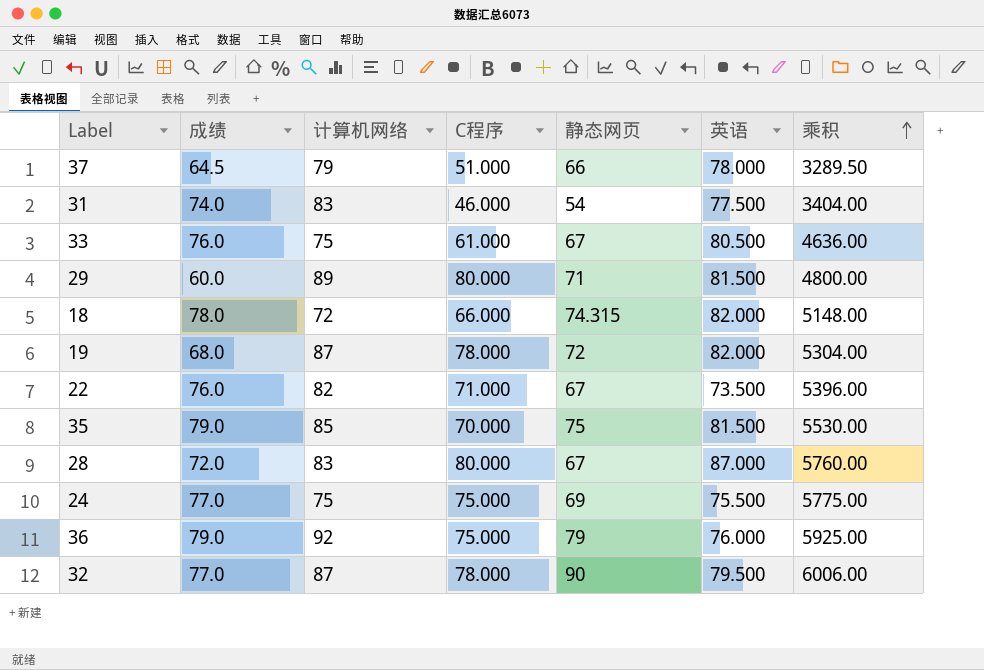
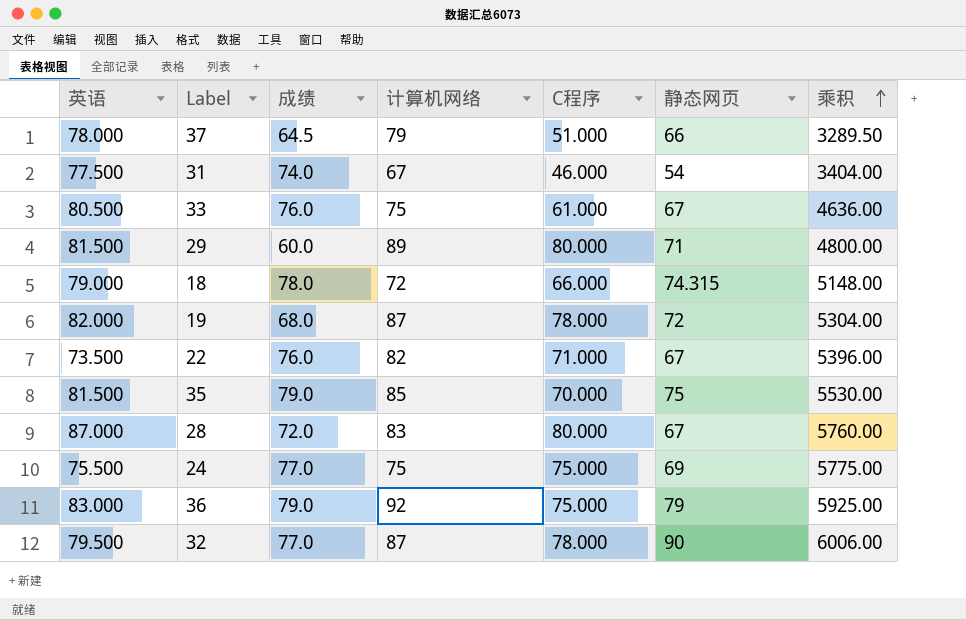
column 英语 | position: 6 -> 1
31 | 计算机网络: 83 -> 67
18 | 英语: 82.000 -> 79.000
36 | 英语: 76.000 -> 83.000

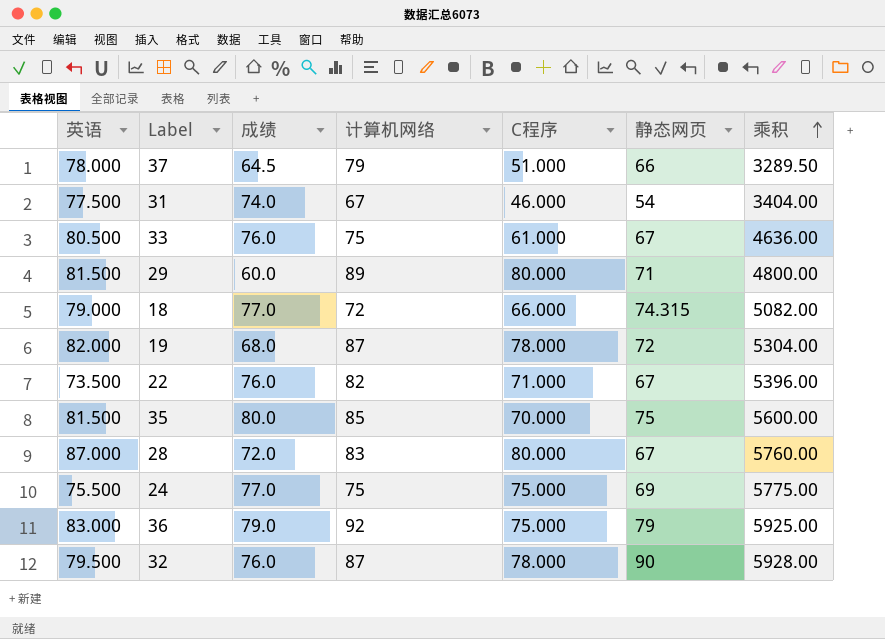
18 | 成绩: 78.0 -> 77.0
18 | 乘积: 5148.00 -> 5082.00
35 | 成绩: 79.0 -> 80.0
35 | 乘积: 5530.00 -> 5600.00
32 | 成绩: 77.0 -> 76.0
32 | 乘积: 6006.00 -> 5928.00

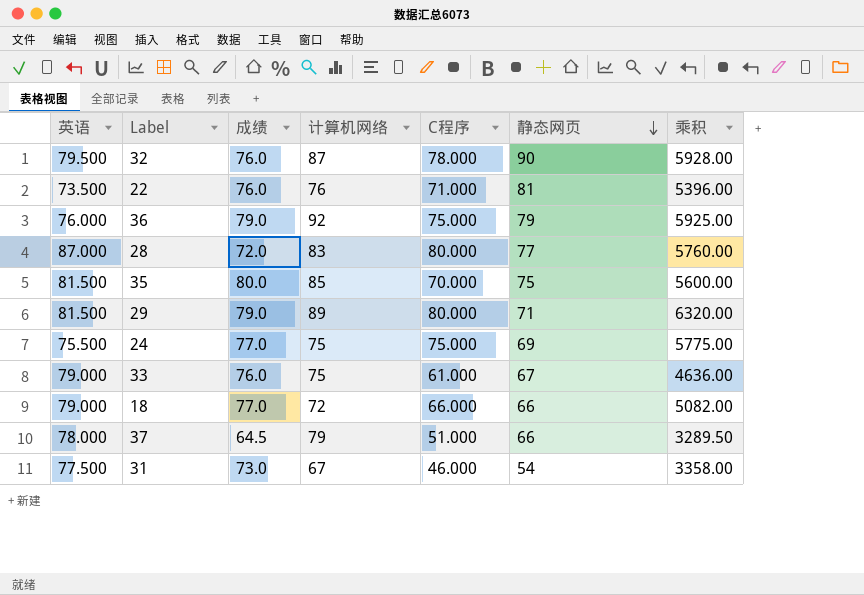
row order: 乘积 ascending -> 静态网页 descending
row 19: 82.000 | 68.0 | 87 | 78.000 | 72 | 5304.00 -> none
22 | 计算机网络: 82 -> 76
22 | 静态网页: 67 -> 81
36 | 英语: 83.000 -> 76.000
28 | 静态网页: 67 -> 77
29 | 成绩: 60.0 -> 79.0
29 | 乘积: 4800.00 -> 6320.00
33 | 英语: 80.500 -> 79.000
18 | 静态网页: 74.315 -> 66
31 | 成绩: 74.0 -> 73.0
31 | 乘积: 3404.00 -> 3358.00

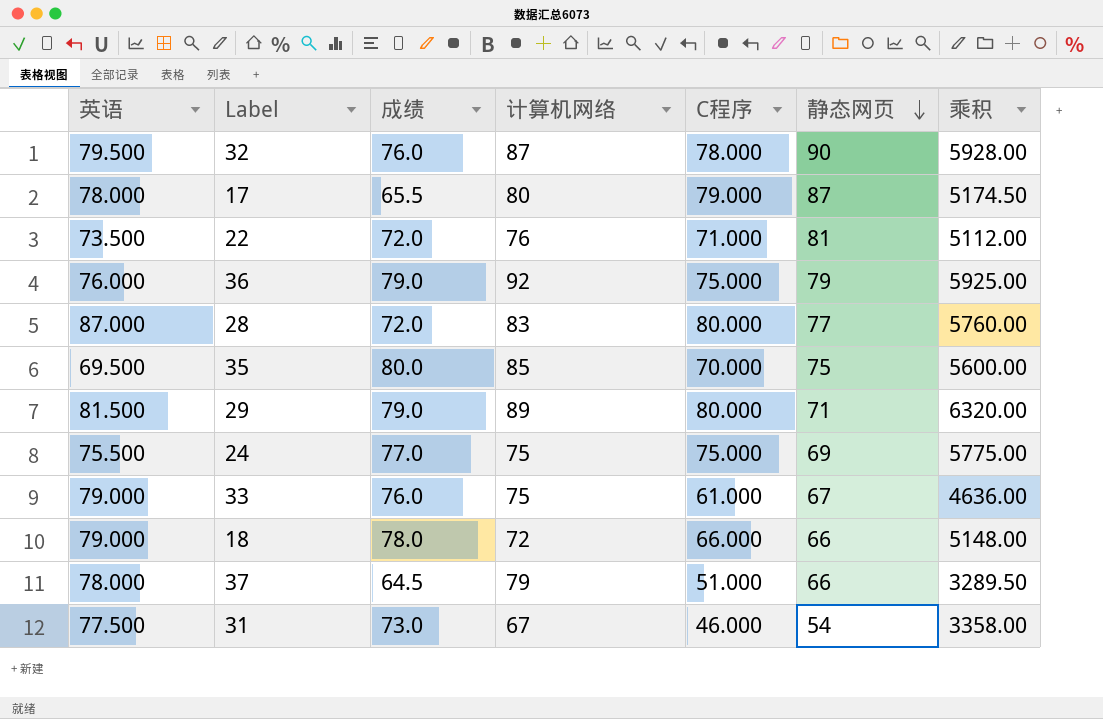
row 17: none -> 78.000 | 65.5 | 80 | 79.000 | 87 | 5174.50
22 | 成绩: 76.0 -> 72.0
22 | 乘积: 5396.00 -> 5112.00
35 | 英语: 81.500 -> 69.500
18 | 成绩: 77.0 -> 78.0
18 | 乘积: 5082.00 -> 5148.00

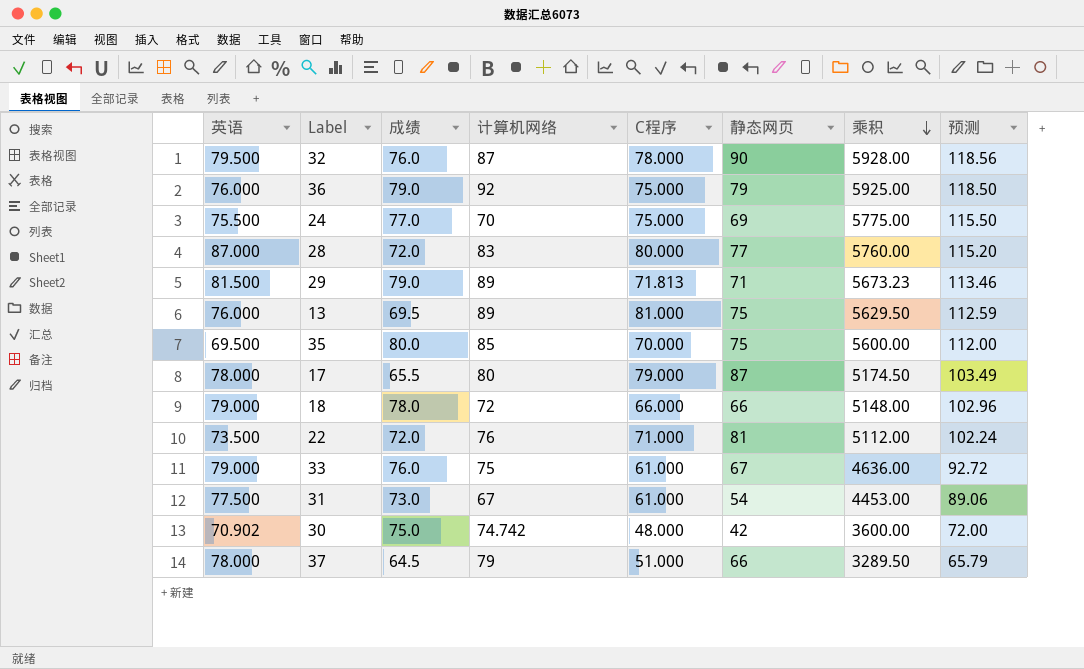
row order: 静态网页 descending -> 乘积 descending
column 预测 | formula: none -> [乘积] * 0.02
24 | 计算机网络: 75 -> 70
29 | C程序: 80.000 -> 71.813
29 | 乘积: 6320.00 -> 5673.23
row 13: none -> 76.000 | 69.5 | 89 | 81.000 | 75 | 5629.50 | 112.59
31 | C程序: 46.000 -> 61.000
31 | 乘积: 3358.00 -> 4453.00
row 30: none -> 70.902 | 75.0 | 74.742 | 48.000 | 42 | 3600.00 | 72.00

